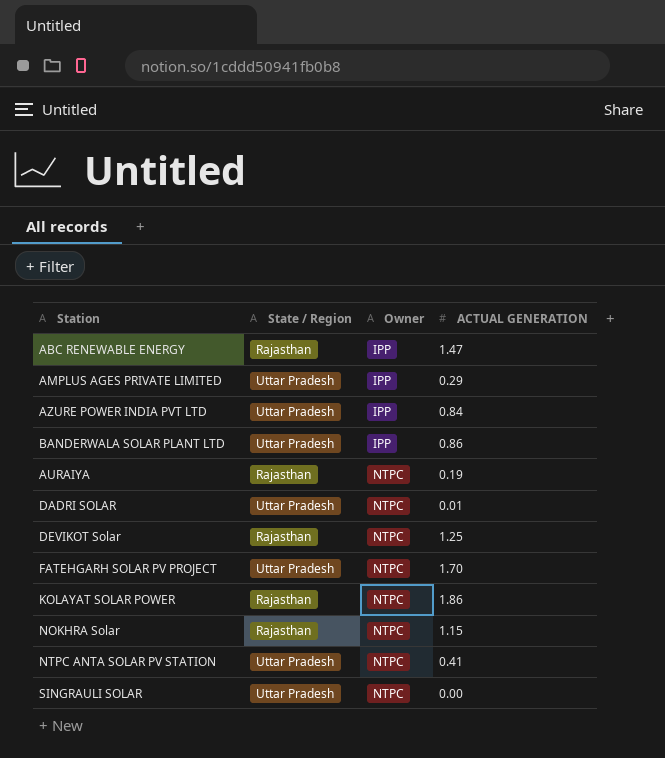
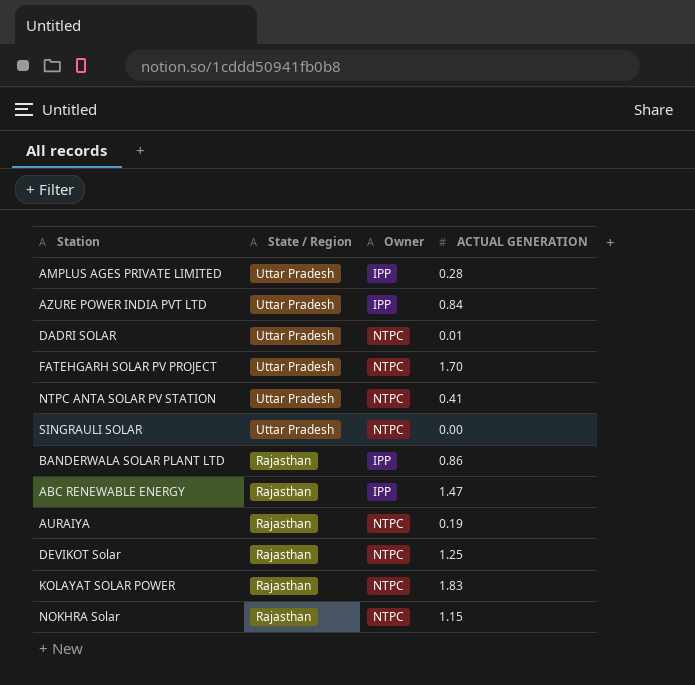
row order: Owner ascending -> State / Region descending
AMPLUS AGES PRIVATE LIMITED | ACTUAL GENERATION: 0.29 -> 0.28
BANDERWALA SOLAR PLANT LTD | State / Region: Uttar Pradesh -> Rajasthan
KOLAYAT SOLAR POWER | ACTUAL GENERATION: 1.86 -> 1.83

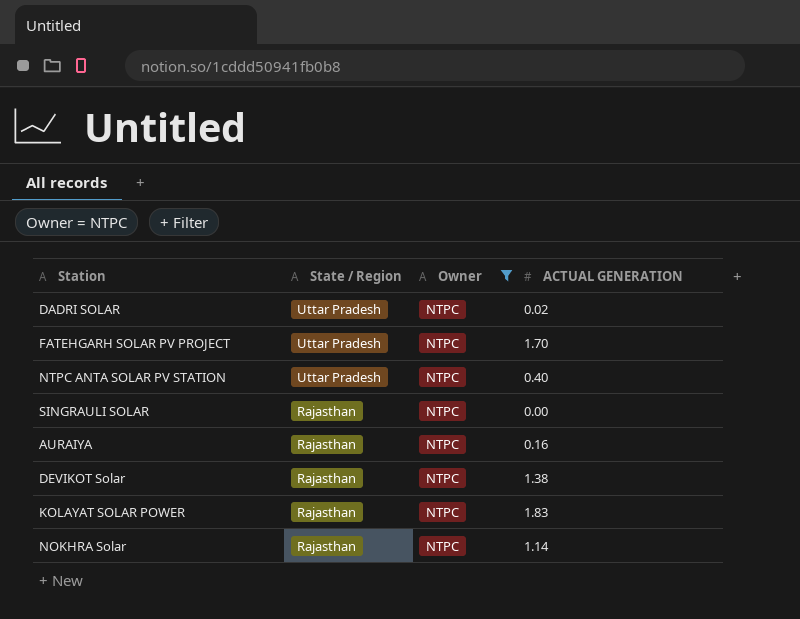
filter: none -> Owner = NTPC
DADRI SOLAR | ACTUAL GENERATION: 0.01 -> 0.02
NTPC ANTA SOLAR PV STATION | ACTUAL GENERATION: 0.41 -> 0.40
SINGRAULI SOLAR | State / Region: Uttar Pradesh -> Rajasthan
AURAIYA | ACTUAL GENERATION: 0.19 -> 0.16
DEVIKOT Solar | ACTUAL GENERATION: 1.25 -> 1.38
NOKHRA Solar | ACTUAL GENERATION: 1.15 -> 1.14

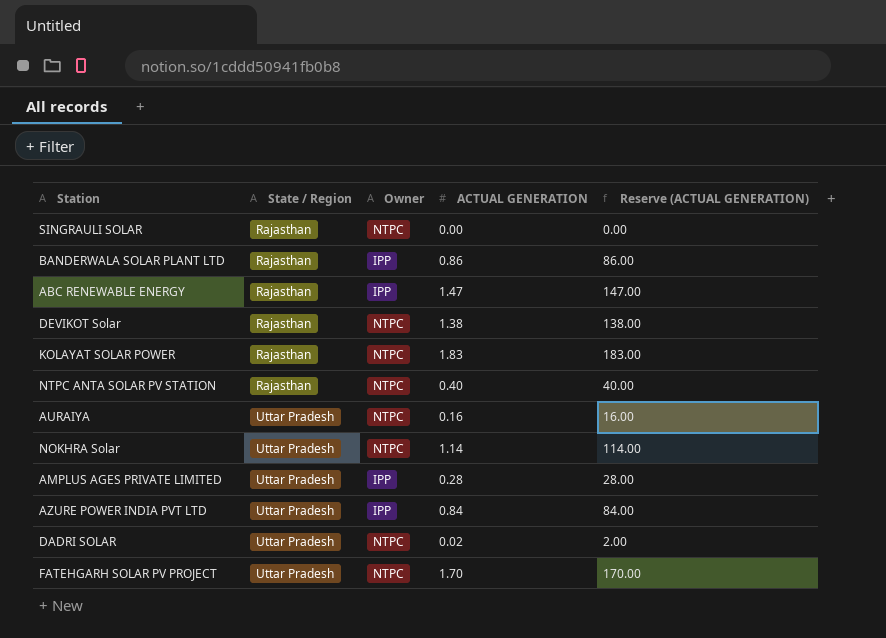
filter: Owner = NTPC -> none
row order: State / Region descending -> State / Region ascending
column Reserve (ACTUAL GENERATION) | formula: none -> [ACTUAL GENERATION] * 100
NTPC ANTA SOLAR PV STATION | State / Region: Uttar Pradesh -> Rajasthan
AURAIYA | State / Region: Rajasthan -> Uttar Pradesh
NOKHRA Solar | State / Region: Rajasthan -> Uttar Pradesh

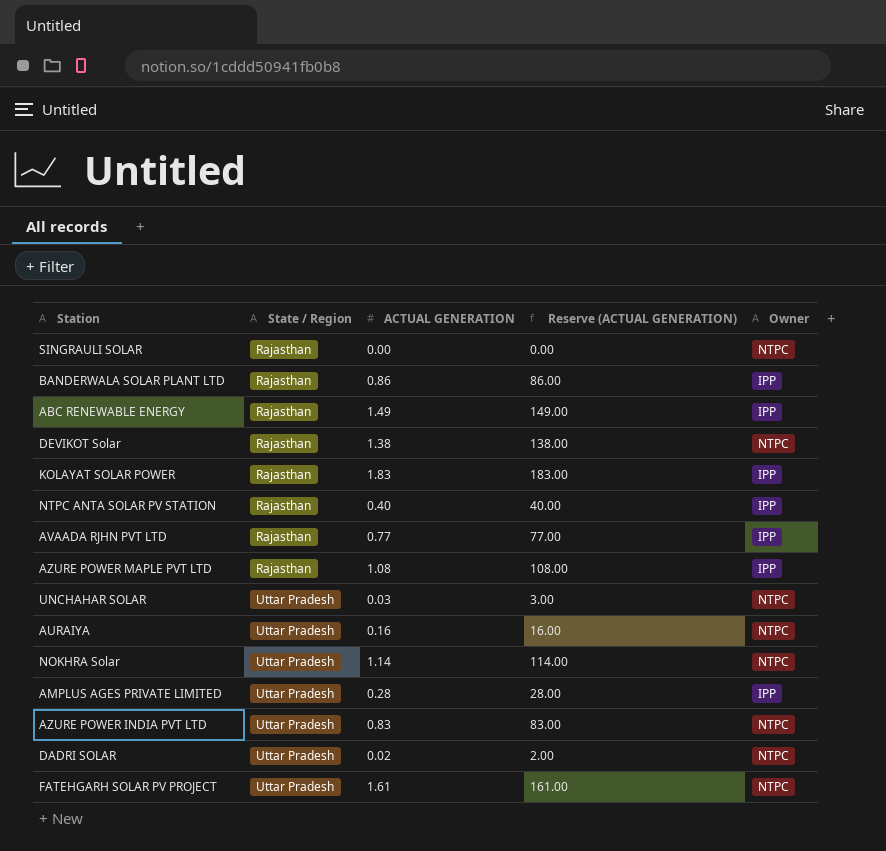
column Owner | position: 3 -> 5
ABC RENEWABLE ENERGY | ACTUAL GENERATION: 1.47 -> 1.49
ABC RENEWABLE ENERGY | Reserve (ACTUAL GENERATION): 147.00 -> 149.00
KOLAYAT SOLAR POWER | Owner: NTPC -> IPP
NTPC ANTA SOLAR PV STATION | Owner: NTPC -> IPP
row AVAADA RJHN PVT LTD: none -> Rajasthan | 0.77 | 77.00 | IPP
row AZURE POWER MAPLE PVT LTD: none -> Rajasthan | 1.08 | 108.00 | IPP
row UNCHAHAR SOLAR: none -> Uttar Pradesh | 0.03 | 3.00 | NTPC
AZURE POWER INDIA PVT LTD | ACTUAL GENERATION: 0.84 -> 0.83
AZURE POWER INDIA PVT LTD | Reserve (ACTUAL GENERATION): 84.00 -> 83.00
AZURE POWER INDIA PVT LTD | Owner: IPP -> NTPC
FATEHGARH SOLAR PV PROJECT | ACTUAL GENERATION: 1.70 -> 1.61
FATEHGARH SOLAR PV PROJECT | Reserve (ACTUAL GENERATION): 170.00 -> 161.00

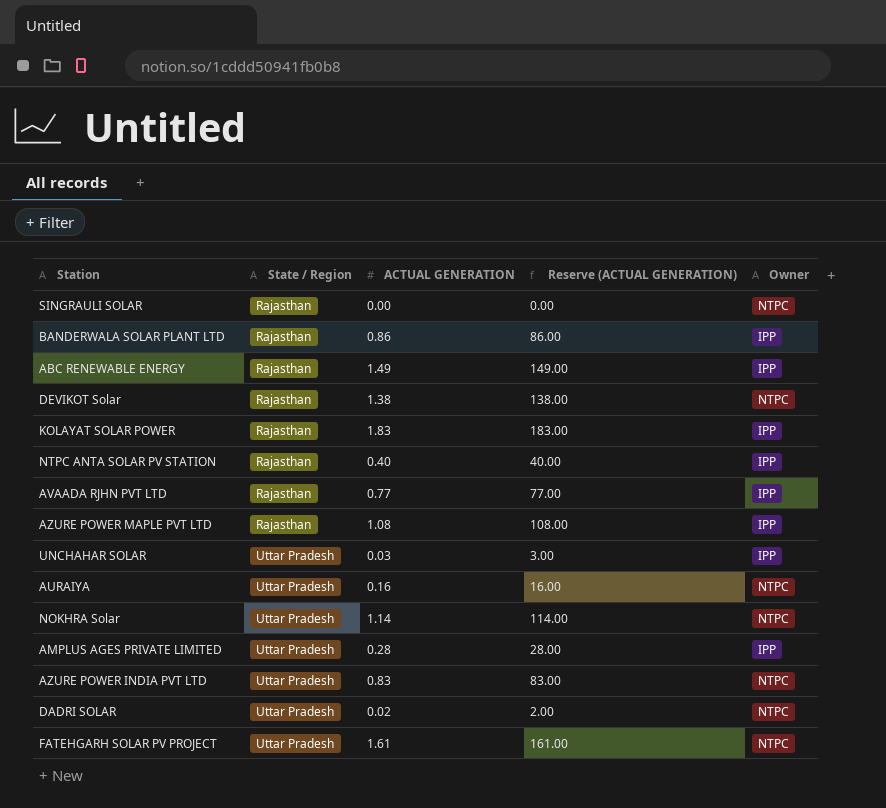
UNCHAHAR SOLAR | Owner: NTPC -> IPP

